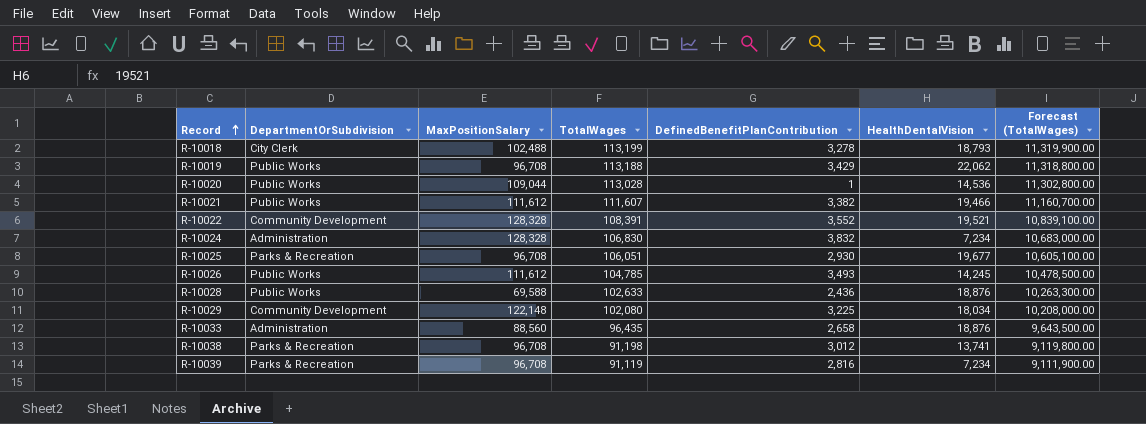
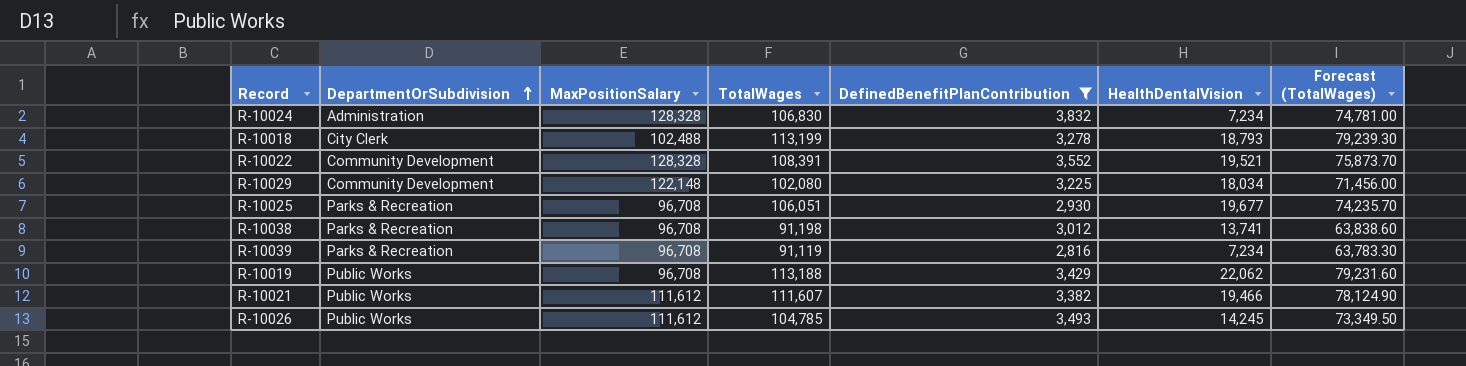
filter: none -> DefinedBenefitPlanContribution >= 2,816
row order: Record ascending -> DepartmentOrSubdivision ascending
column Forecast (TotalWages) | formula: [TotalWages] * 100 -> [TotalWages] * 0.7

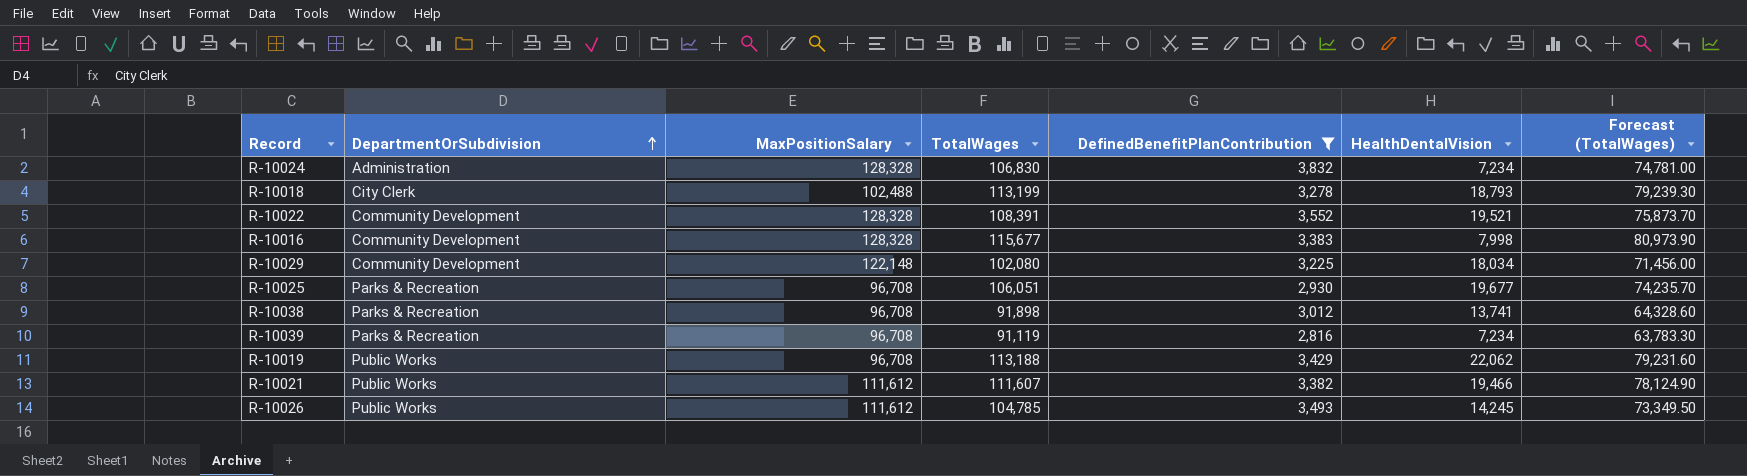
row R-10016: none -> Community Development | 128,328 | 115,677 | 3,383 | 7,998 | 80,973.90
R-10038 | TotalWages: 91,198 -> 91,898
R-10038 | Forecast (TotalWages): 63,838.60 -> 64,328.60

